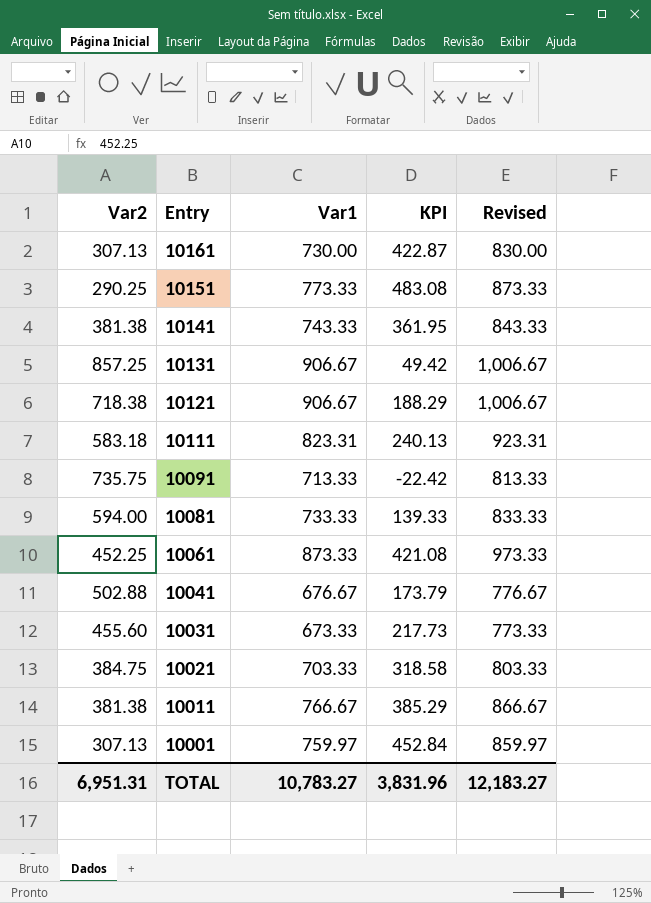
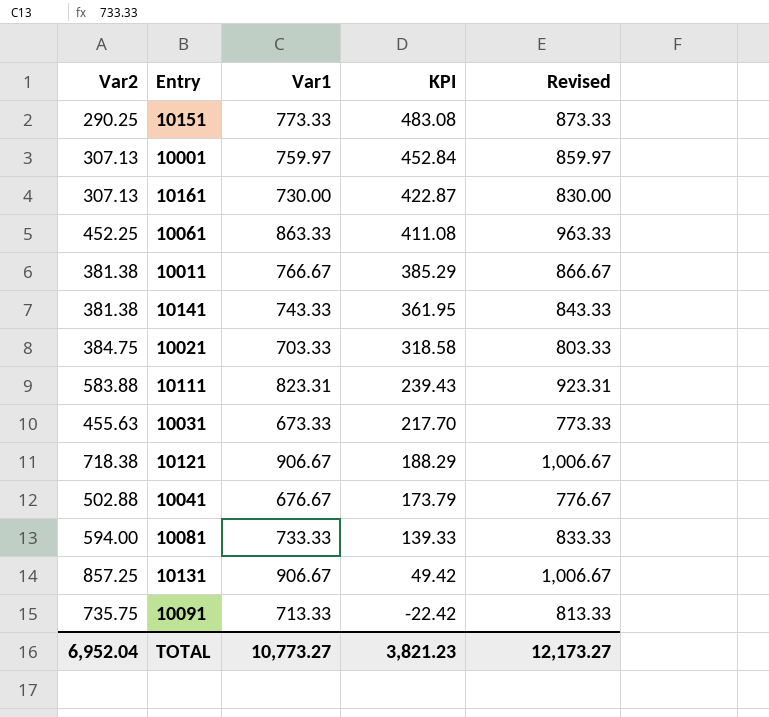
row order: Entry descending -> KPI descending
10061 | Var1: 873.33 -> 863.33
10061 | KPI: 421.08 -> 411.08
10061 | Revised: 973.33 -> 963.33
10111 | Var2: 583.18 -> 583.88
10111 | KPI: 240.13 -> 239.43
10031 | Var2: 455.60 -> 455.63
10031 | KPI: 217.73 -> 217.70
TOTAL | Var2: 6,951.31 -> 6,952.04
TOTAL | Var1: 10,783.27 -> 10,773.27
TOTAL | KPI: 3,831.96 -> 3,821.23
TOTAL | Revised: 12,183.27 -> 12,173.27

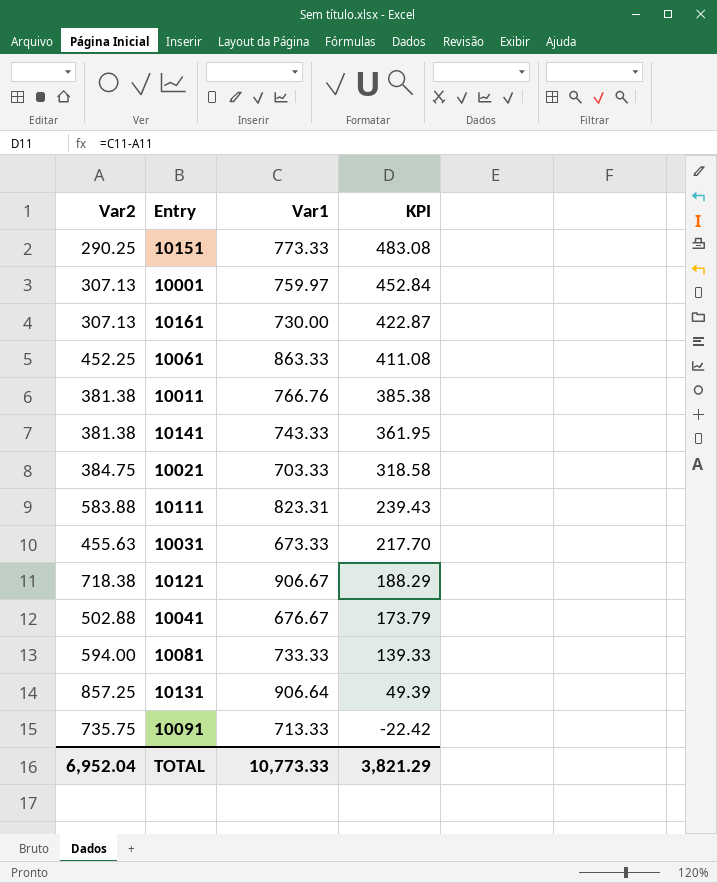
column Revised | formula: [Var1] + 100 -> none
10011 | Var1: 766.67 -> 766.76
10011 | KPI: 385.29 -> 385.38
10131 | Var1: 906.67 -> 906.64
10131 | KPI: 49.42 -> 49.39
TOTAL | Var1: 10,773.27 -> 10,773.33
TOTAL | KPI: 3,821.23 -> 3,821.29

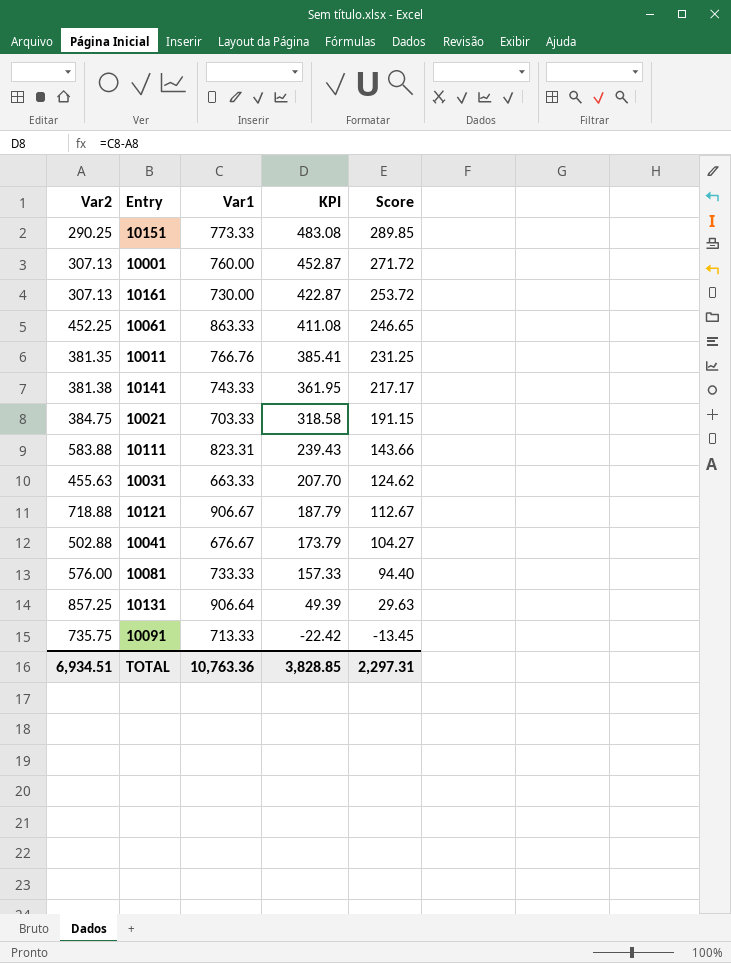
column Score | formula: none -> [KPI] * 0.6
10001 | Var1: 759.97 -> 760.00
10001 | KPI: 452.84 -> 452.87
10011 | Var2: 381.38 -> 381.35
10011 | KPI: 385.38 -> 385.41
10031 | Var1: 673.33 -> 663.33
10031 | KPI: 217.70 -> 207.70
10121 | Var2: 718.38 -> 718.88
10121 | KPI: 188.29 -> 187.79
10081 | Var2: 594.00 -> 576.00
10081 | KPI: 139.33 -> 157.33
TOTAL | Var2: 6,952.04 -> 6,934.51
TOTAL | Var1: 10,773.33 -> 10,763.36
TOTAL | KPI: 3,821.29 -> 3,828.85

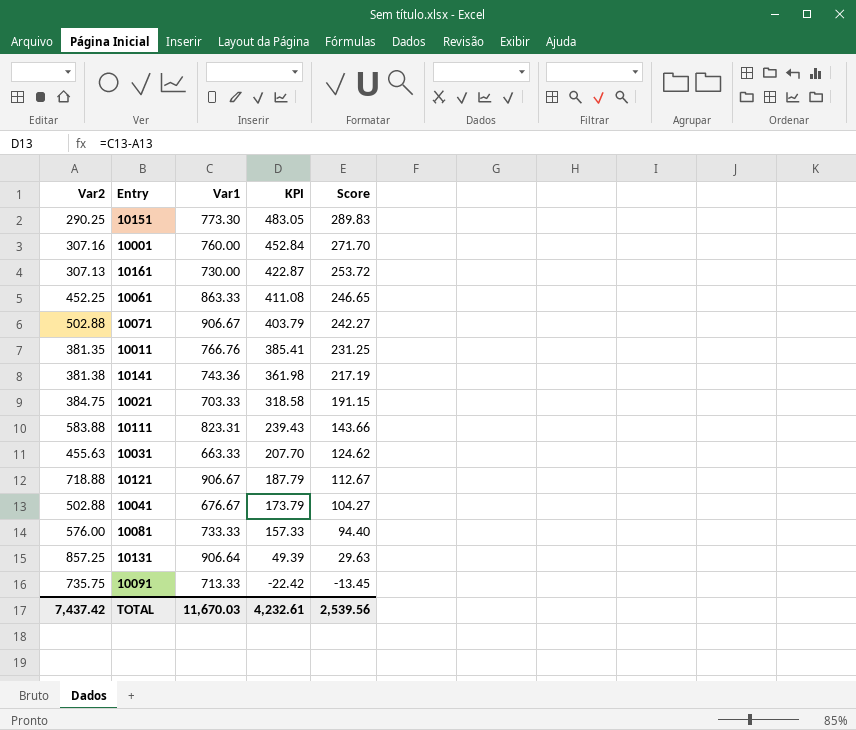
10151 | Var1: 773.33 -> 773.30
10151 | KPI: 483.08 -> 483.05
10151 | Score: 289.85 -> 289.83
10001 | Var2: 307.13 -> 307.16
10001 | KPI: 452.87 -> 452.84
10001 | Score: 271.72 -> 271.70
row 10071: none -> 502.88 | 906.67 | 403.79 | 242.27
10141 | Var1: 743.33 -> 743.36
10141 | KPI: 361.95 -> 361.98
10141 | Score: 217.17 -> 217.19
TOTAL | Var2: 6,934.51 -> 7,437.42
TOTAL | Var1: 10,763.36 -> 11,670.03
TOTAL | KPI: 3,828.85 -> 4,232.61
TOTAL | Score: 2,297.31 -> 2,539.56

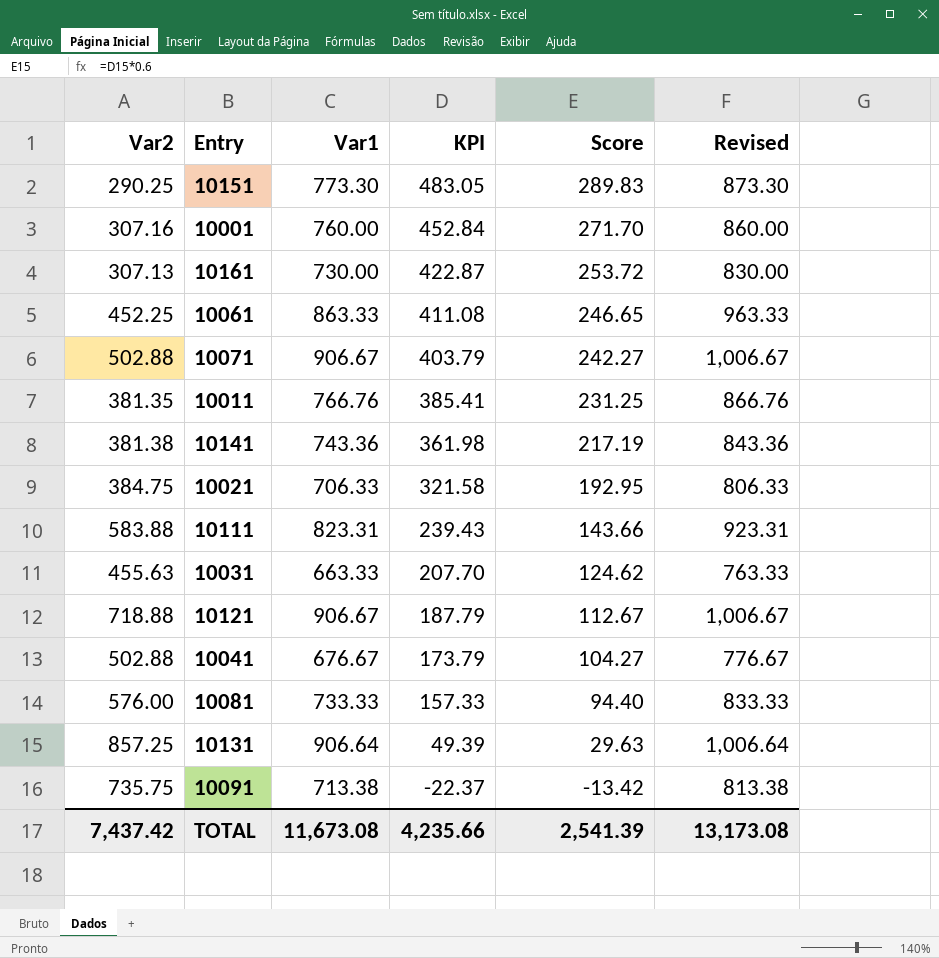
column Revised | formula: none -> [Var1] + 100
10021 | Var1: 703.33 -> 706.33
10021 | KPI: 318.58 -> 321.58
10021 | Score: 191.15 -> 192.95
10091 | Var1: 713.33 -> 713.38
10091 | KPI: -22.42 -> -22.37
10091 | Score: -13.45 -> -13.42
TOTAL | Var1: 11,670.03 -> 11,673.08
TOTAL | KPI: 4,232.61 -> 4,235.66
TOTAL | Score: 2,539.56 -> 2,541.39

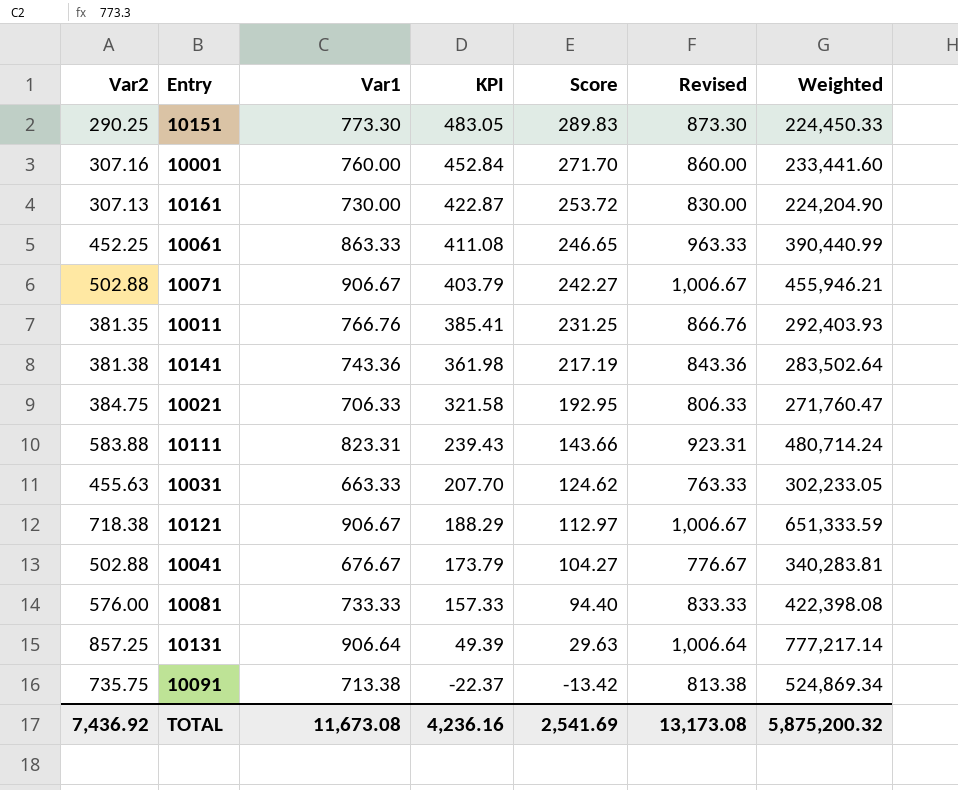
column Weighted | formula: none -> [Var2] * [Var1]
10121 | Var2: 718.88 -> 718.38
10121 | KPI: 187.79 -> 188.29
10121 | Score: 112.67 -> 112.97
TOTAL | Var2: 7,437.42 -> 7,436.92
TOTAL | KPI: 4,235.66 -> 4,236.16
TOTAL | Score: 2,541.39 -> 2,541.69

